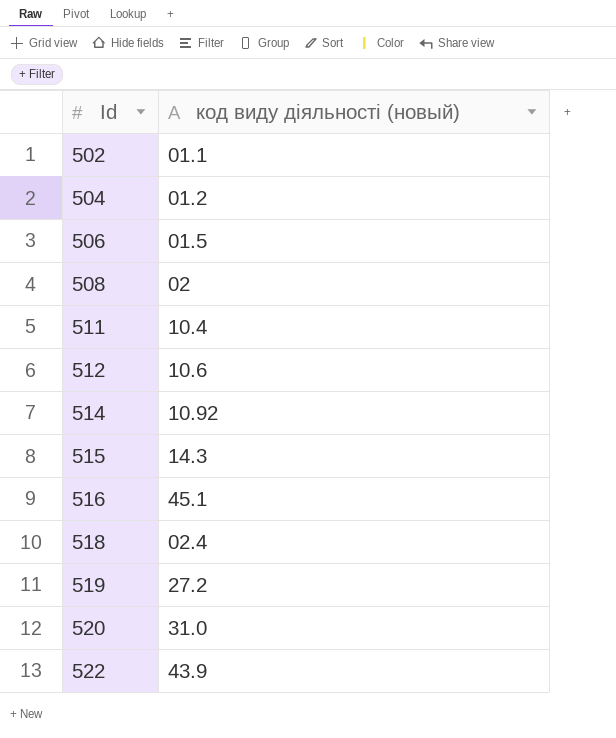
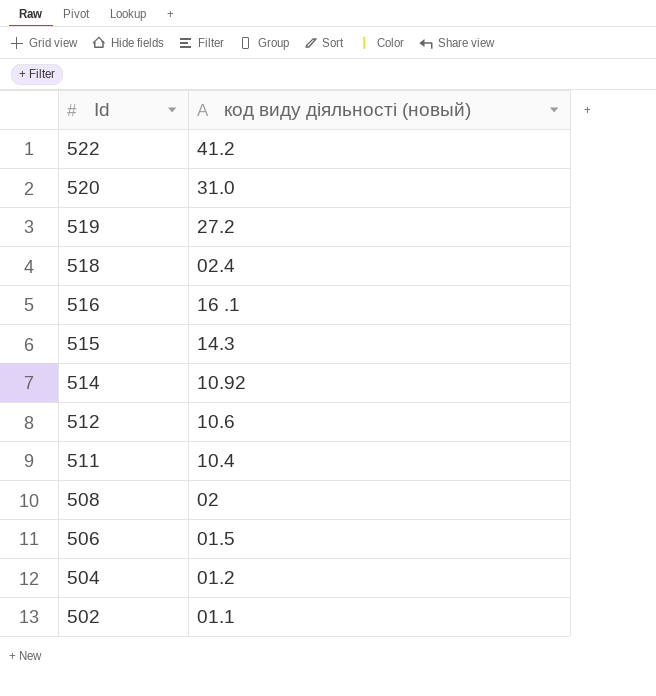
row order: Id ascending -> Id descending
522 | код виду діяльності (новый): 43.9 -> 41.2
516 | код виду діяльності (новый): 45.1 -> 16 .1

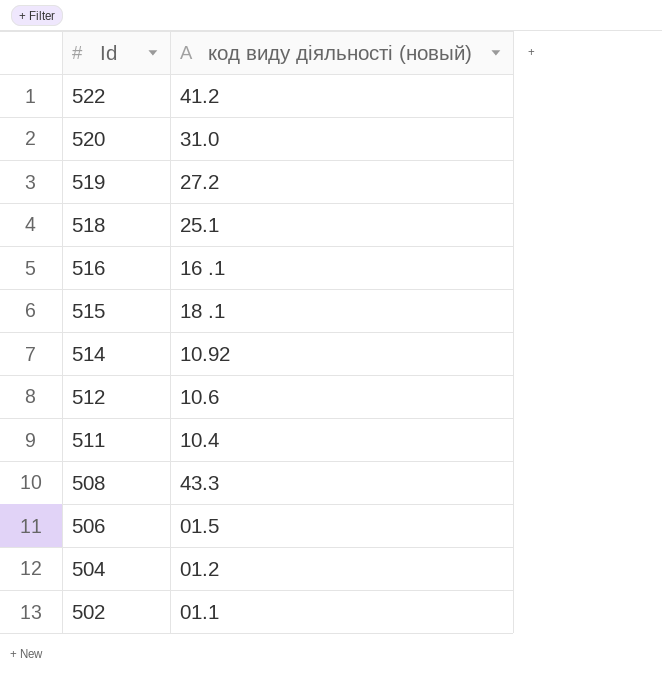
518 | код виду діяльності (новый): 02.4 -> 25.1
515 | код виду діяльності (новый): 14.3 -> 18 .1
508 | код виду діяльності (новый): 02 -> 43.3

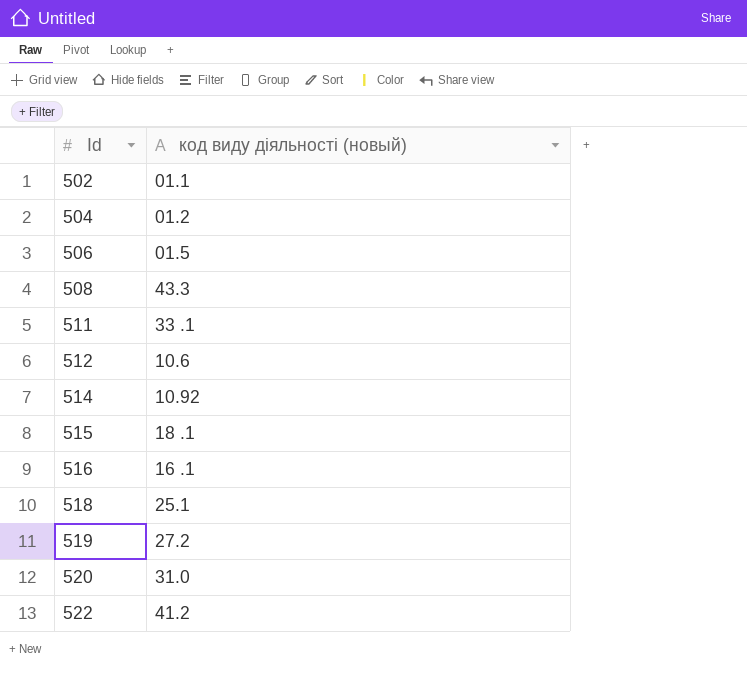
row order: Id descending -> Id ascending
511 | код виду діяльності (новый): 10.4 -> 33 .1

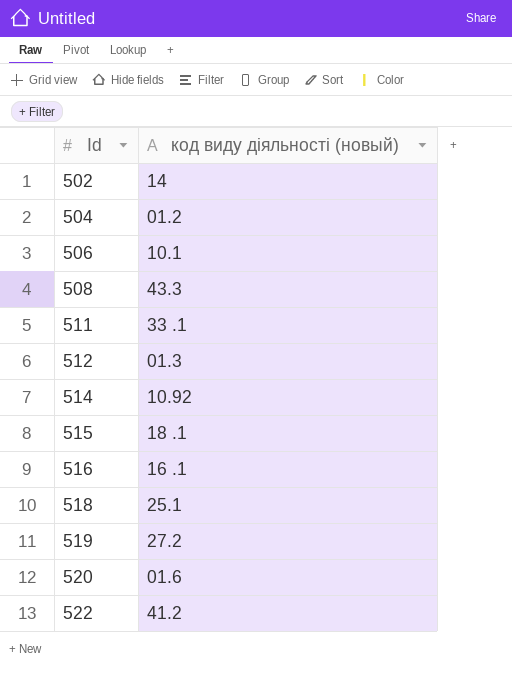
502 | код виду діяльності (новый): 01.1 -> 14
506 | код виду діяльності (новый): 01.5 -> 10.1
512 | код виду діяльності (новый): 10.6 -> 01.3
520 | код виду діяльності (новый): 31.0 -> 01.6

